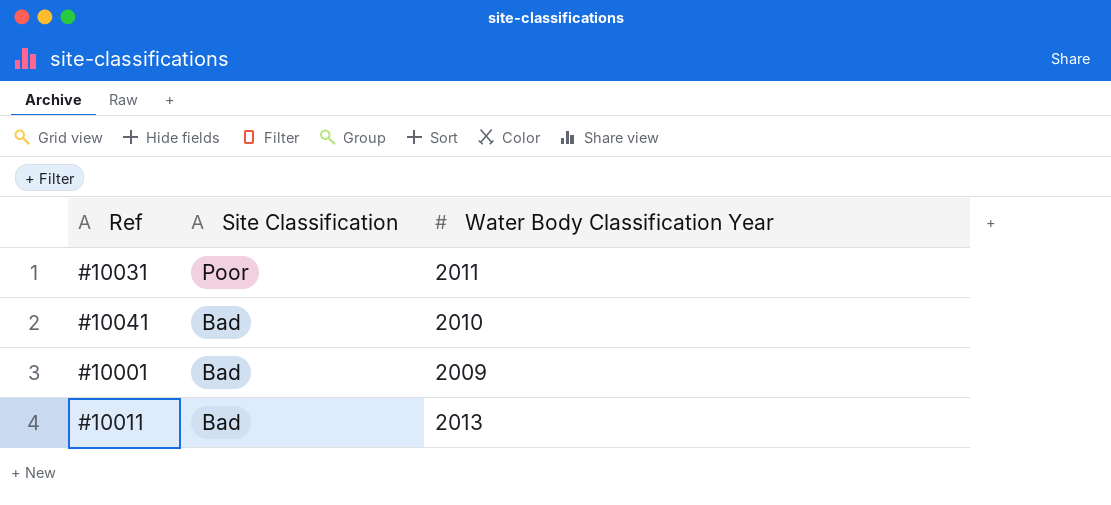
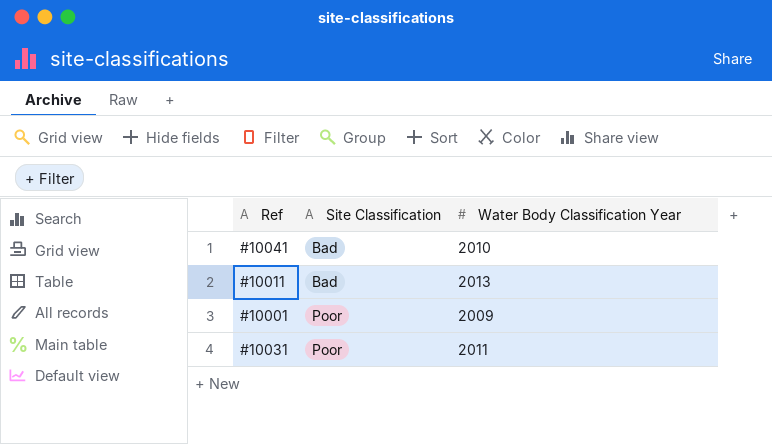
row order: Site Classification descending -> Site Classification ascending
#10001 | Site Classification: Bad -> Poor

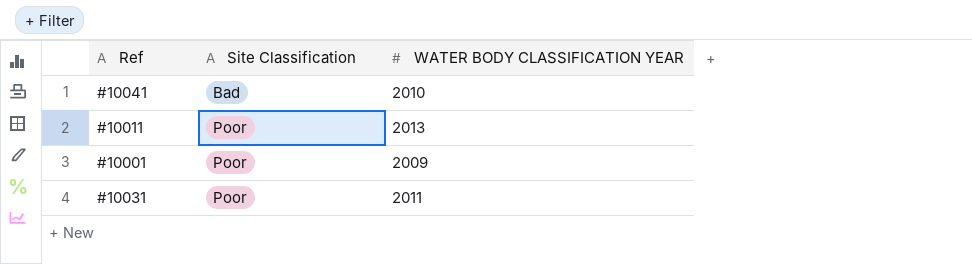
column name: Water Body Classification Year -> WATER BODY CLASSIFICATION YEAR
#10011 | Site Classification: Bad -> Poor

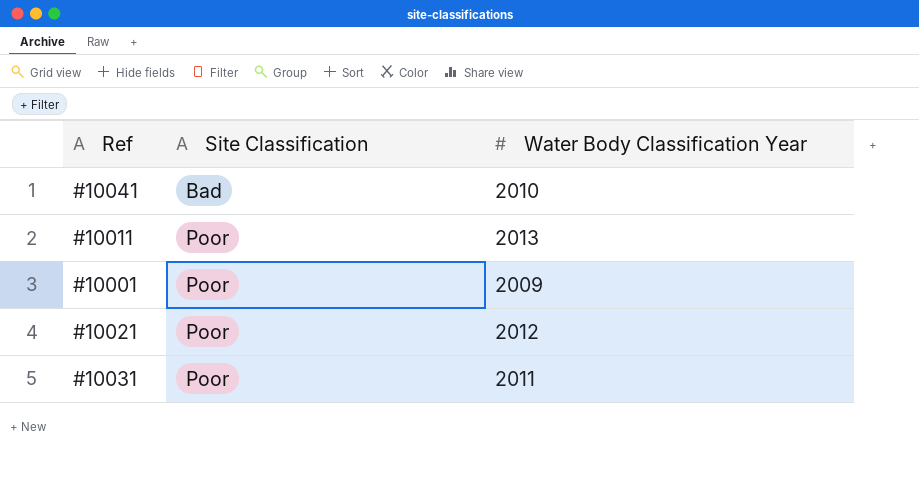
column name: WATER BODY CLASSIFICATION YEAR -> Water Body Classification Year
row #10021: none -> Poor | 2012

